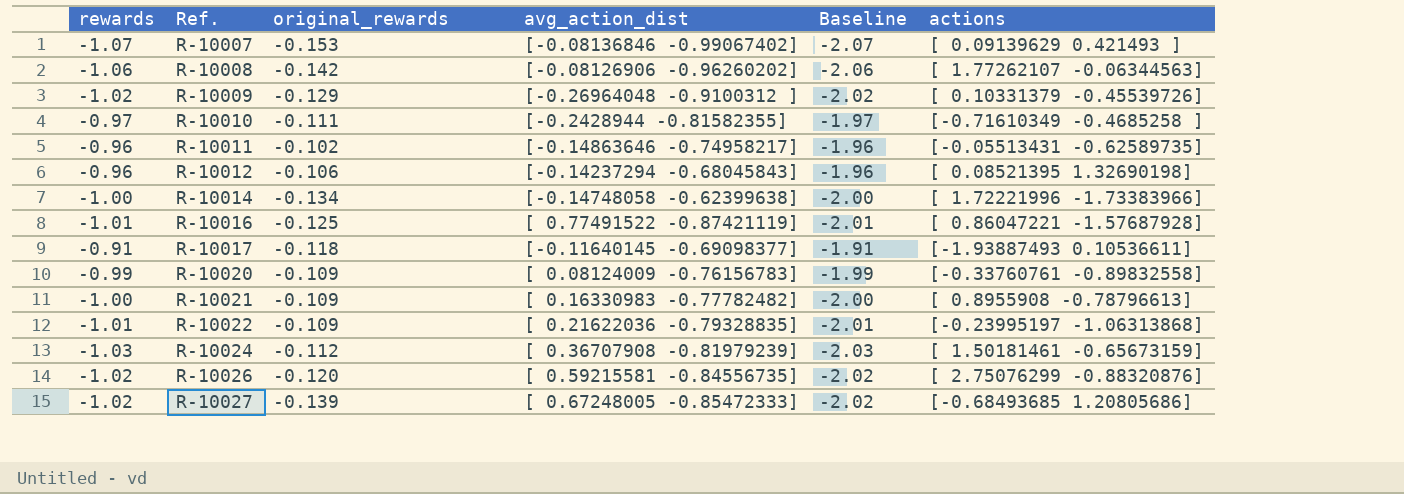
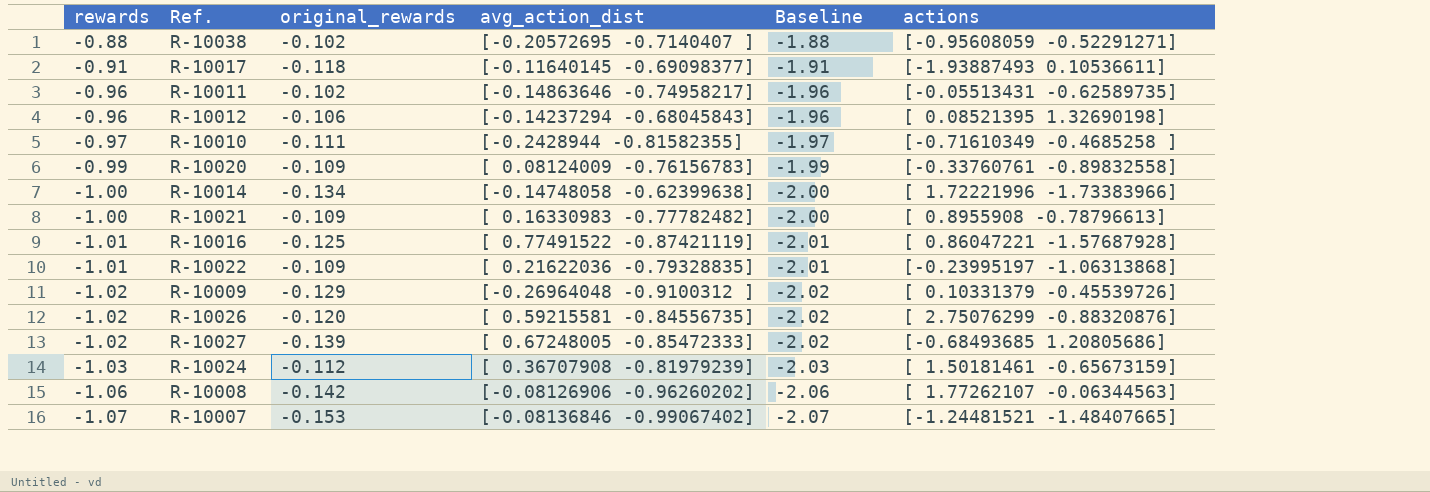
row order: Ref. ascending -> rewards descending
row R-10038: none -> -0.88 | -0.102 | [-0.20572695 -0.7140407 ] | -1.88 | [-0.95608059 -0.52291271]
R-10007 | actions: [ 0.09139629 0.421493 ] -> [-1.24481521 -1.48407665]

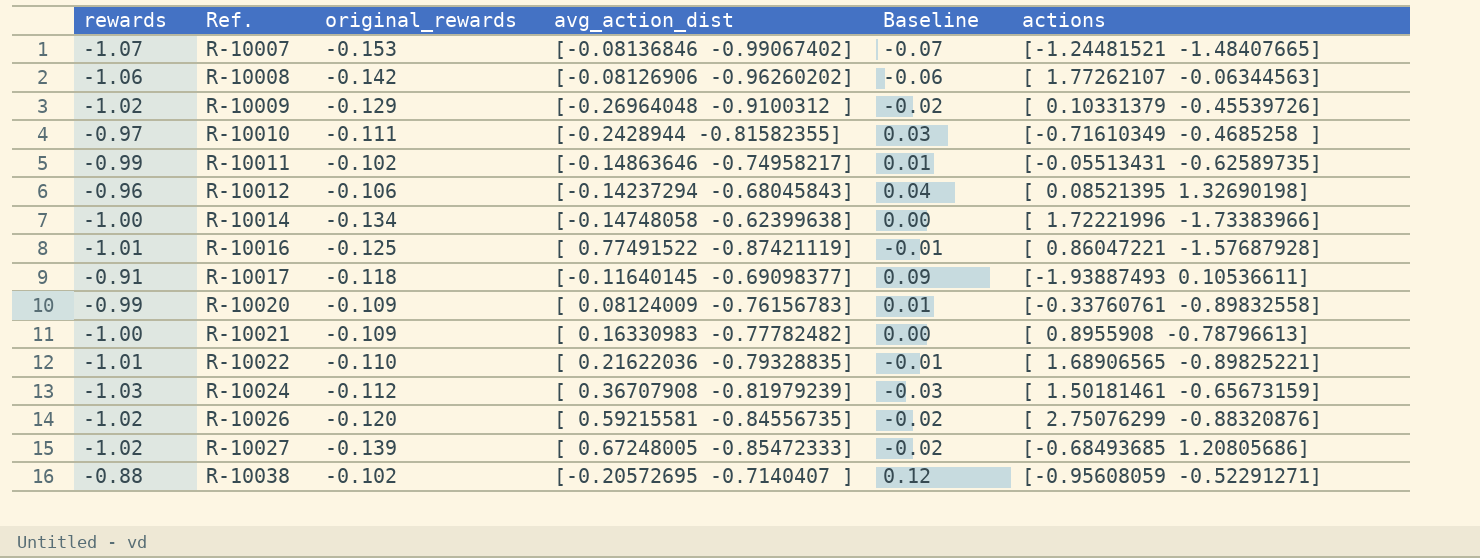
row order: rewards descending -> Ref. ascending
column Baseline | formula: [rewards] - 1 -> [rewards] + 1
R-10011 | rewards: -0.96 -> -0.99
R-10022 | original_rewards: -0.109 -> -0.110
R-10022 | actions: [-0.23995197 -1.06313868] -> [ 1.68906565 -0.89825221]

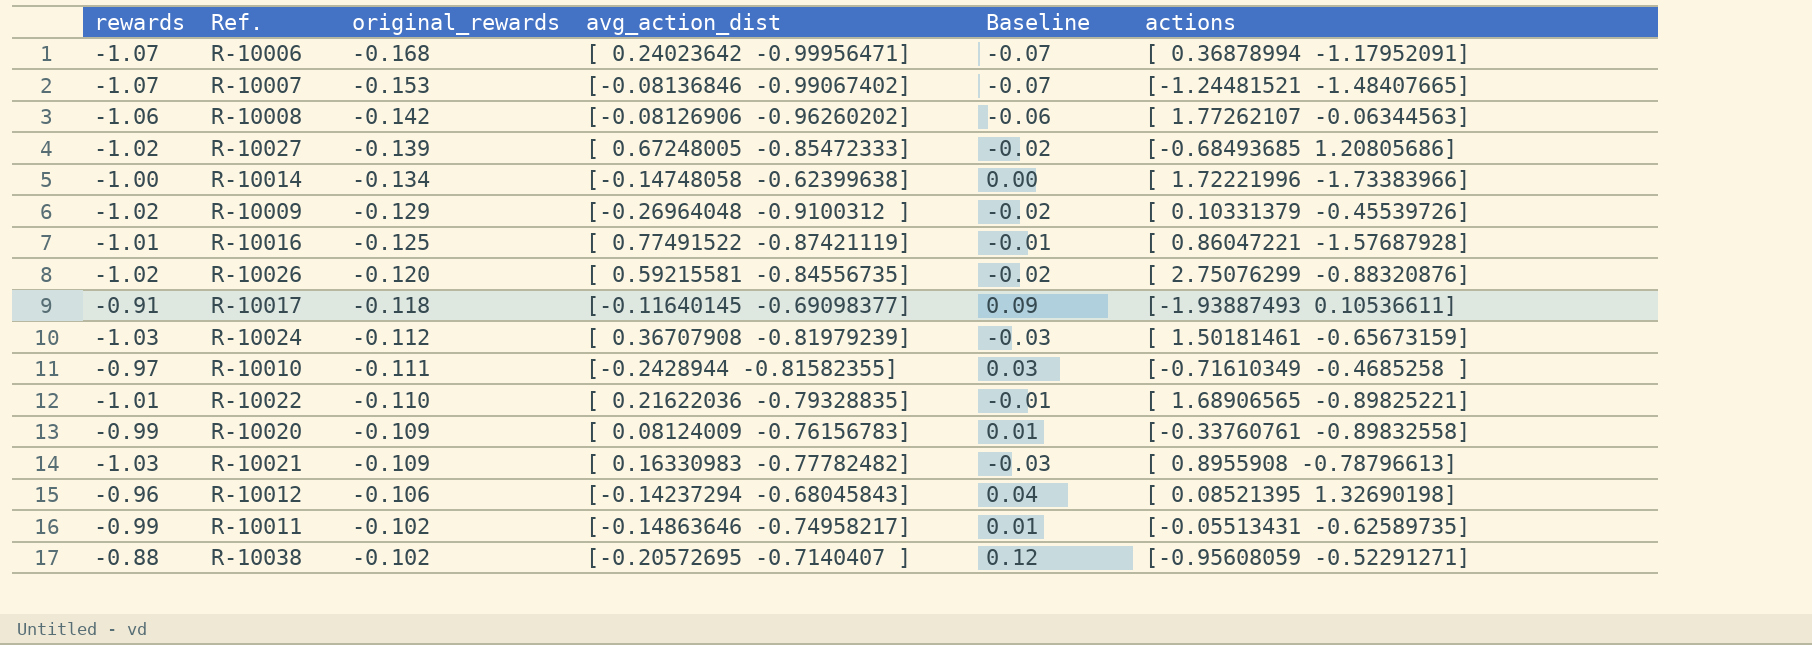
row order: Ref. ascending -> original_rewards ascending
row R-10006: none -> -1.07 | -0.168 | [ 0.24023642 -0.99956471] | -0.07 | [ 0.36878994 -1.17952091]
R-10021 | rewards: -1.00 -> -1.03
R-10021 | Baseline: 0.00 -> -0.03

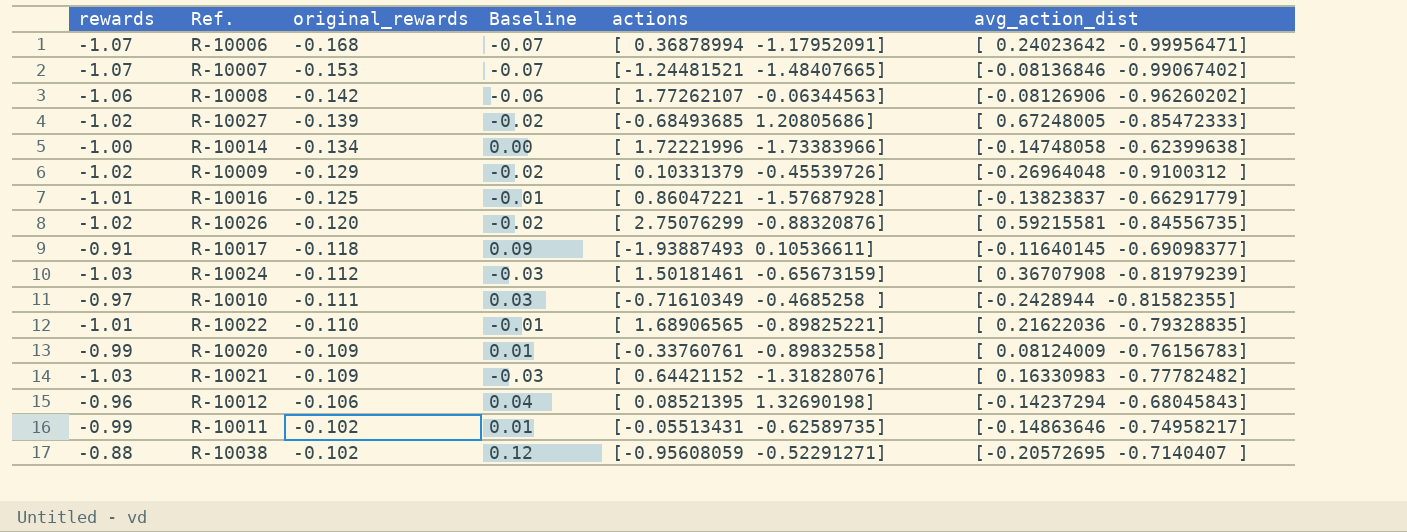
column avg_action_dist | position: 4 -> 6
R-10016 | avg_action_dist: [ 0.77491522 -0.87421119] -> [-0.13823837 -0.66291779]
R-10021 | actions: [ 0.8955908 -0.78796613] -> [ 0.64421152 -1.31828076]

